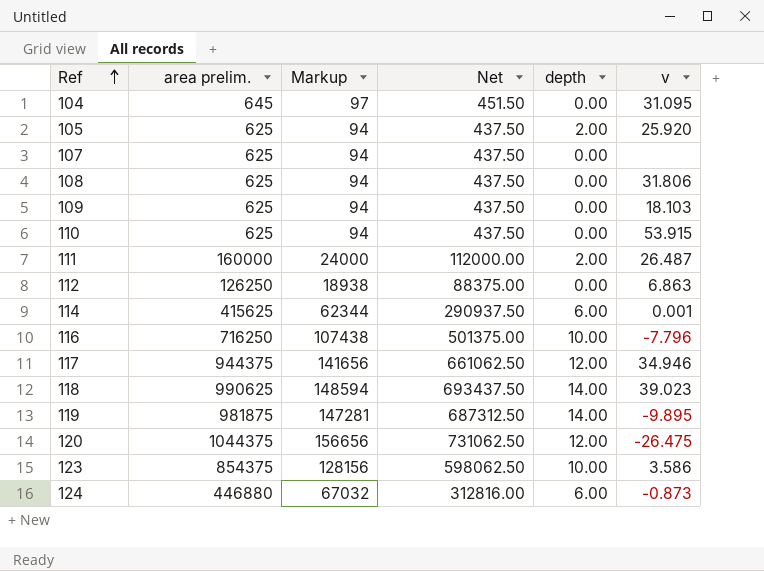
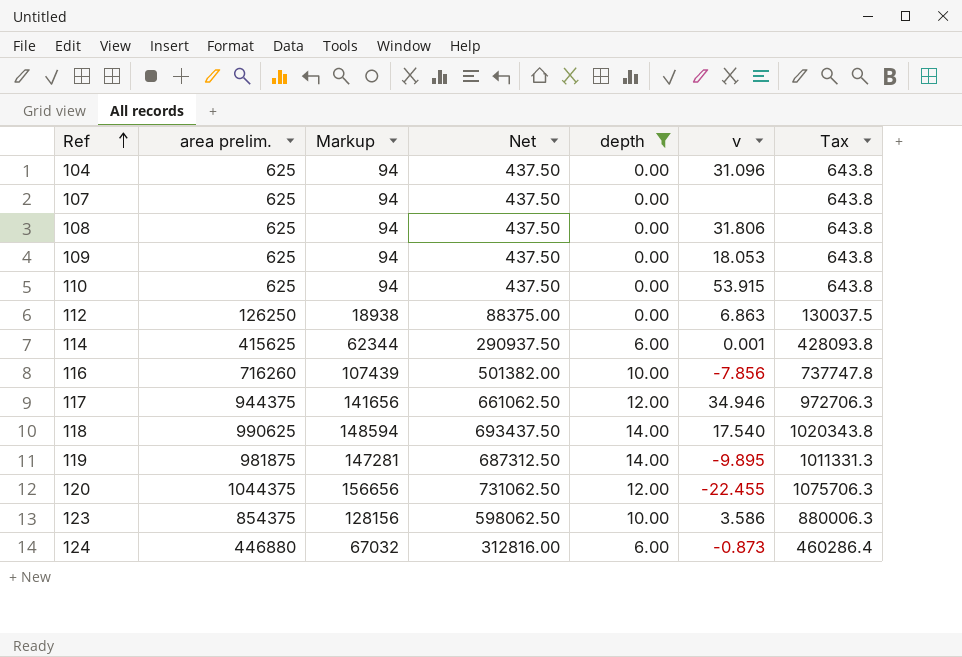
filter: none -> depth != 2.00
column Tax | formula: none -> [area prelim.] * 1.03
104 | area prelim.: 645 -> 625
104 | Markup: 97 -> 94
104 | Net: 451.50 -> 437.50
104 | v: 31.095 -> 31.096
109 | v: 18.103 -> 18.053
116 | area prelim.: 716250 -> 716260
116 | Markup: 107438 -> 107439
116 | Net: 501375.00 -> 501382.00
116 | v: -7.796 -> -7.856
118 | v: 39.023 -> 17.540
120 | v: -26.475 -> -22.455

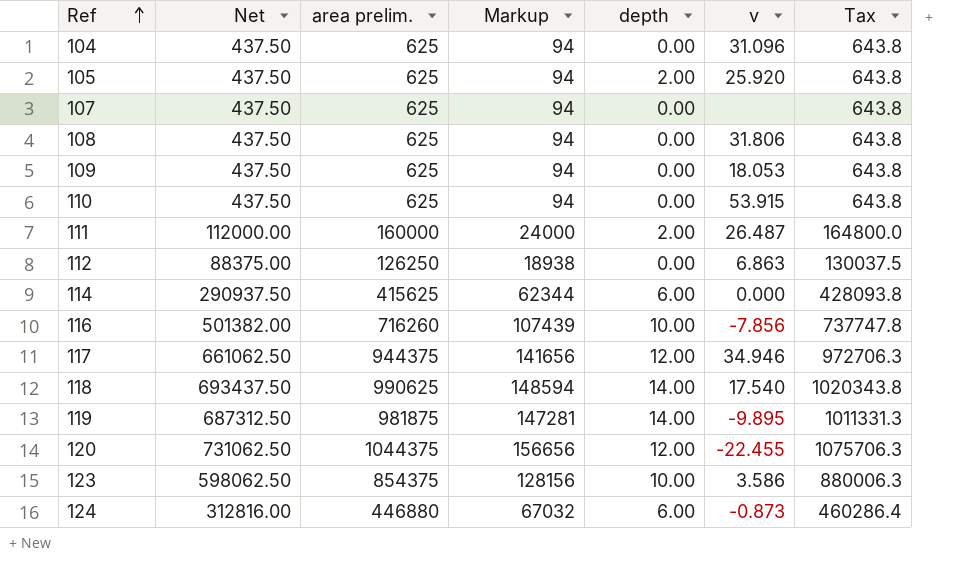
filter: depth != 2.00 -> none
column Net | position: 4 -> 2
114 | v: 0.001 -> 0.000

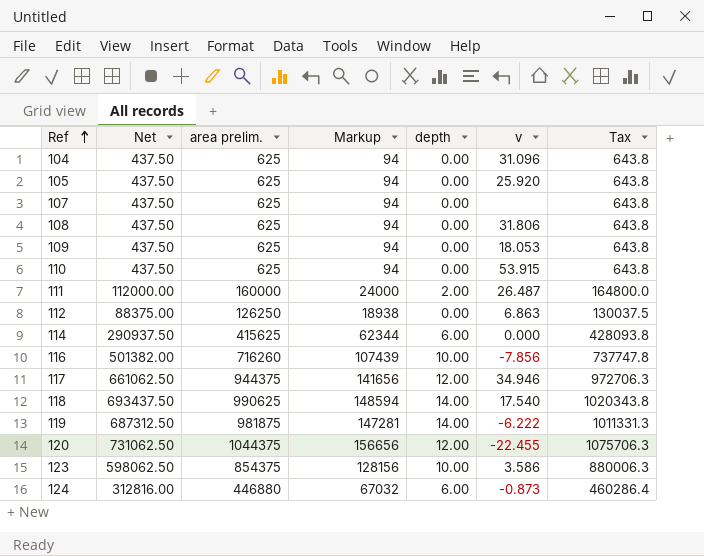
105 | depth: 2.00 -> 0.00
119 | v: -9.895 -> -6.222

